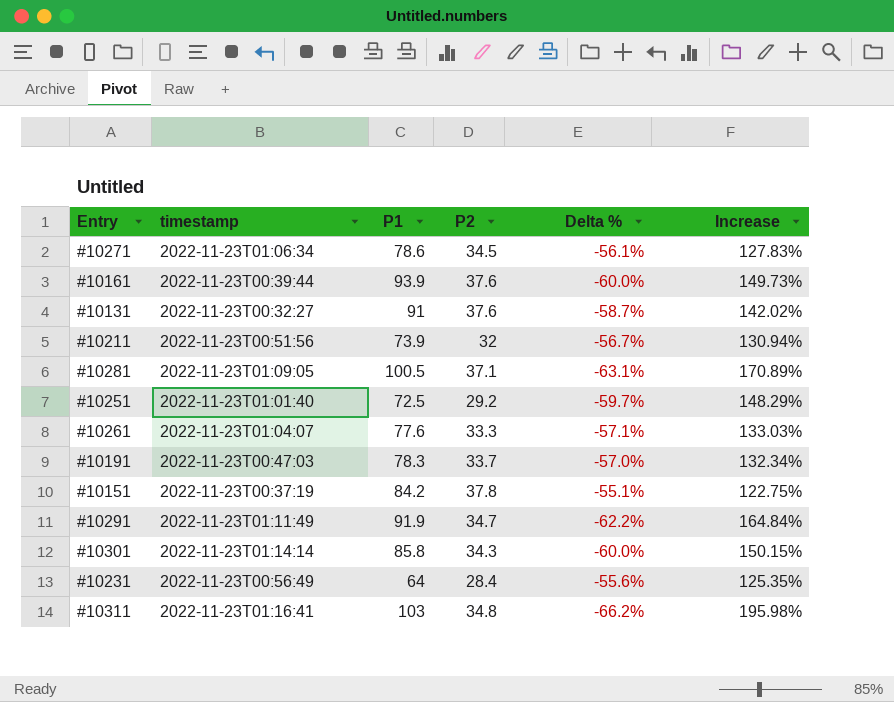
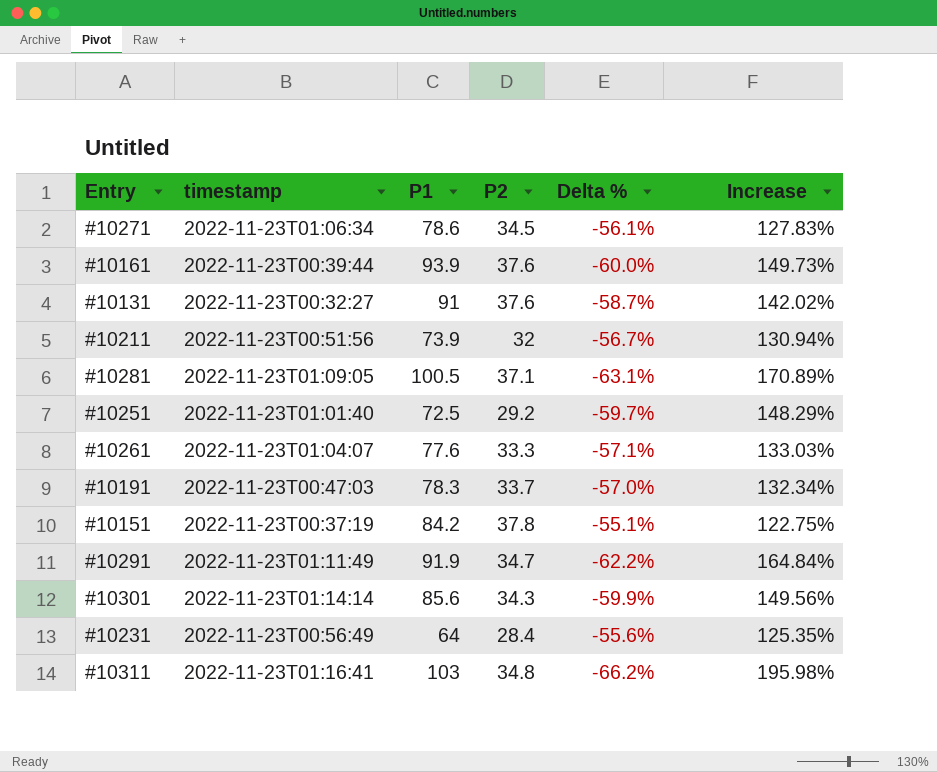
#10301 | P1: 85.8 -> 85.6
#10301 | Delta %: -60.0% -> -59.9%
#10301 | Increase: 150.15% -> 149.56%

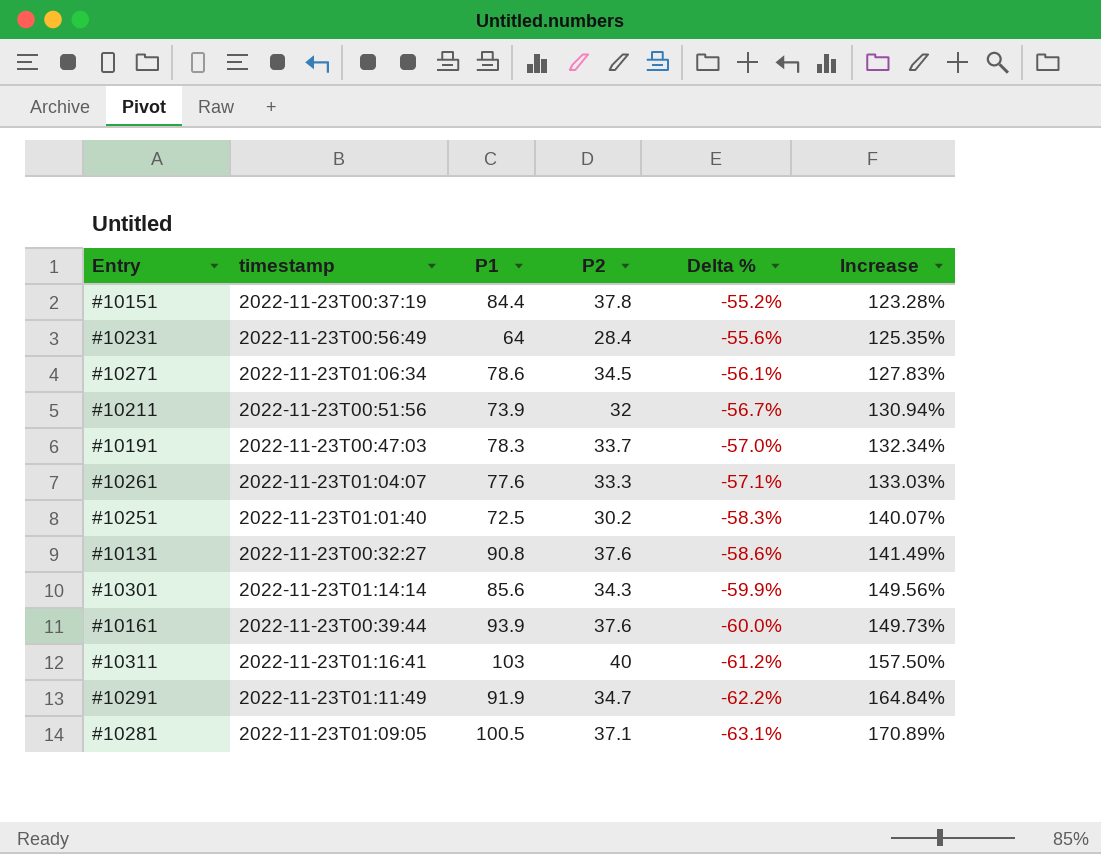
row order: none -> Delta % descending
#10151 | P1: 84.2 -> 84.4
#10151 | Delta %: -55.1% -> -55.2%
#10151 | Increase: 122.75% -> 123.28%
#10251 | P2: 29.2 -> 30.2
#10251 | Delta %: -59.7% -> -58.3%
#10251 | Increase: 148.29% -> 140.07%
#10131 | P1: 91 -> 90.8
#10131 | Delta %: -58.7% -> -58.6%
#10131 | Increase: 142.02% -> 141.49%
#10311 | P2: 34.8 -> 40
#10311 | Delta %: -66.2% -> -61.2%
#10311 | Increase: 195.98% -> 157.50%

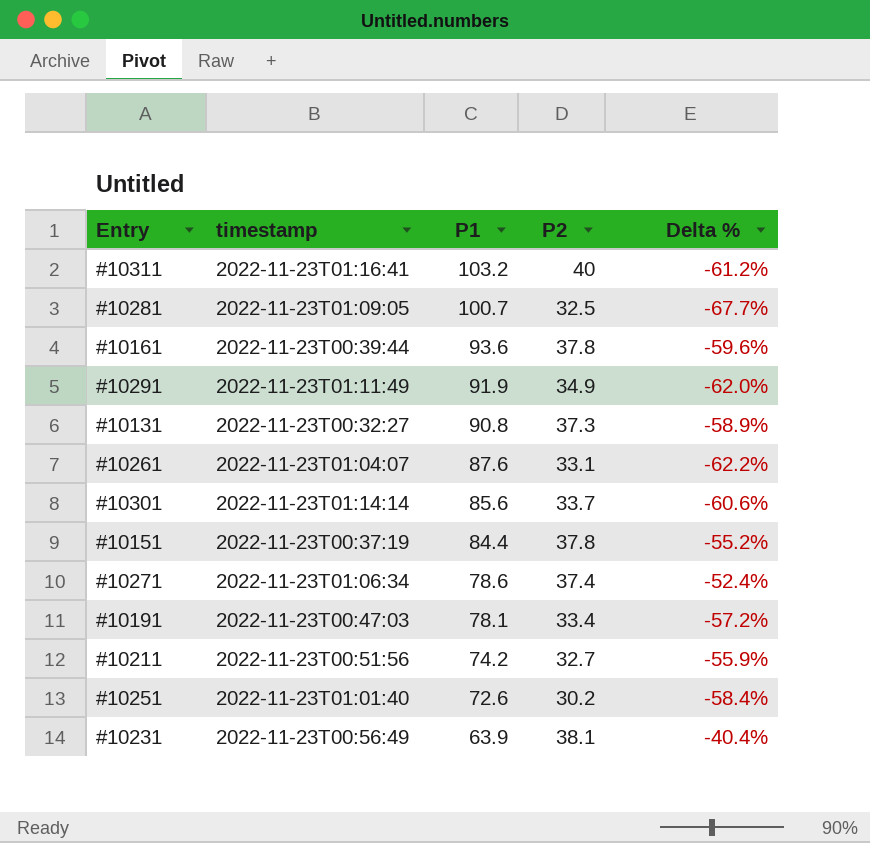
row order: Delta % descending -> P1 descending
column Increase | formula: ([P1] - [P2]) / [P2] -> none
#10311 | P1: 103 -> 103.2
#10281 | P1: 100.5 -> 100.7
#10281 | P2: 37.1 -> 32.5
#10281 | Delta %: -63.1% -> -67.7%
#10161 | P1: 93.9 -> 93.6
#10161 | P2: 37.6 -> 37.8
#10161 | Delta %: -60.0% -> -59.6%
#10291 | P2: 34.7 -> 34.9
#10291 | Delta %: -62.2% -> -62.0%
#10131 | P2: 37.6 -> 37.3
#10131 | Delta %: -58.6% -> -58.9%
#10261 | P1: 77.6 -> 87.6
#10261 | P2: 33.3 -> 33.1
#10261 | Delta %: -57.1% -> -62.2%
#10301 | P2: 34.3 -> 33.7
#10301 | Delta %: -59.9% -> -60.6%
#10271 | P2: 34.5 -> 37.4
#10271 | Delta %: -56.1% -> -52.4%
#10191 | P1: 78.3 -> 78.1
#10191 | P2: 33.7 -> 33.4
#10191 | Delta %: -57.0% -> -57.2%
#10211 | P1: 73.9 -> 74.2
#10211 | P2: 32 -> 32.7
#10211 | Delta %: -56.7% -> -55.9%
#10251 | P1: 72.5 -> 72.6
#10251 | Delta %: -58.3% -> -58.4%
#10231 | P1: 64 -> 63.9
#10231 | P2: 28.4 -> 38.1
#10231 | Delta %: -55.6% -> -40.4%

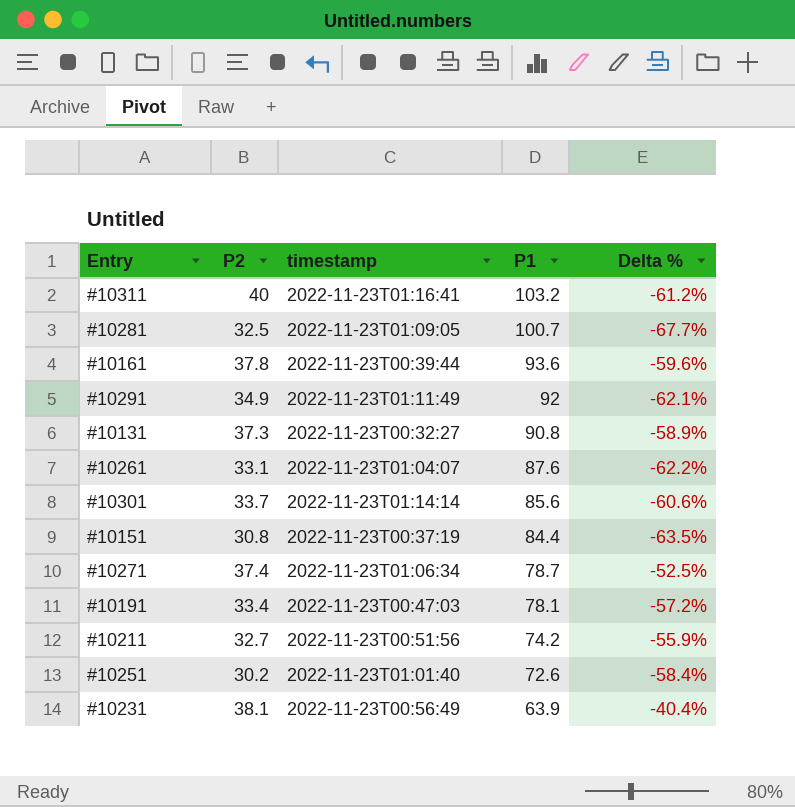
column P2 | position: 4 -> 2
#10291 | P1: 91.9 -> 92
#10291 | Delta %: -62.0% -> -62.1%
#10151 | P2: 37.8 -> 30.8
#10151 | Delta %: -55.2% -> -63.5%
#10271 | P1: 78.6 -> 78.7
#10271 | Delta %: -52.4% -> -52.5%

